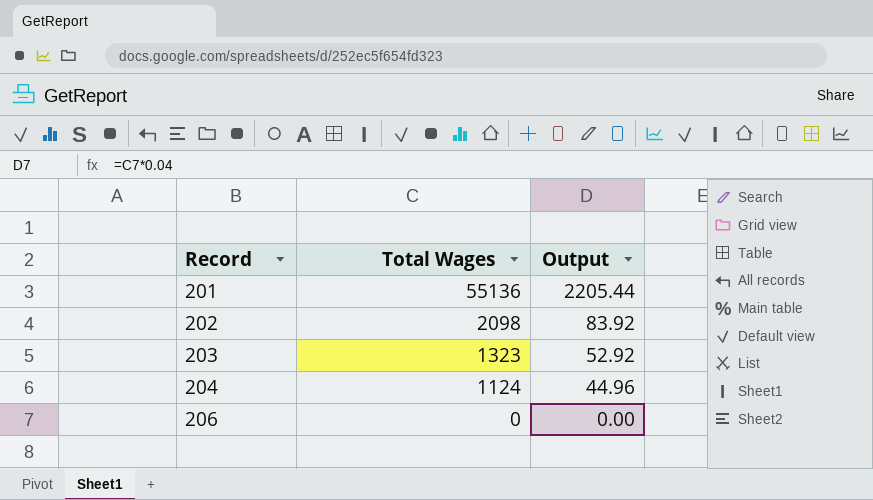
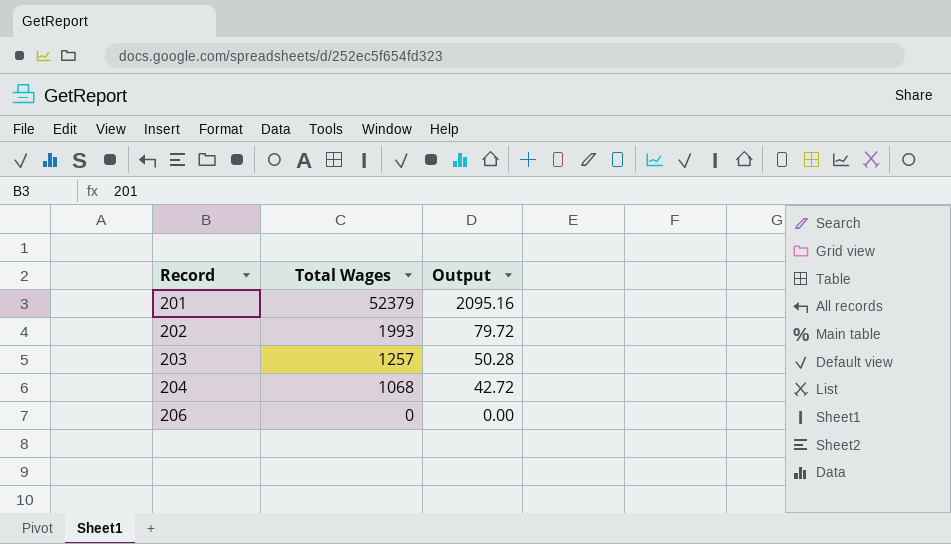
201 | Total Wages: 55136 -> 52379
201 | Output: 2205.44 -> 2095.16
202 | Total Wages: 2098 -> 1993
202 | Output: 83.92 -> 79.72
203 | Total Wages: 1323 -> 1257
203 | Output: 52.92 -> 50.28
204 | Total Wages: 1124 -> 1068
204 | Output: 44.96 -> 42.72

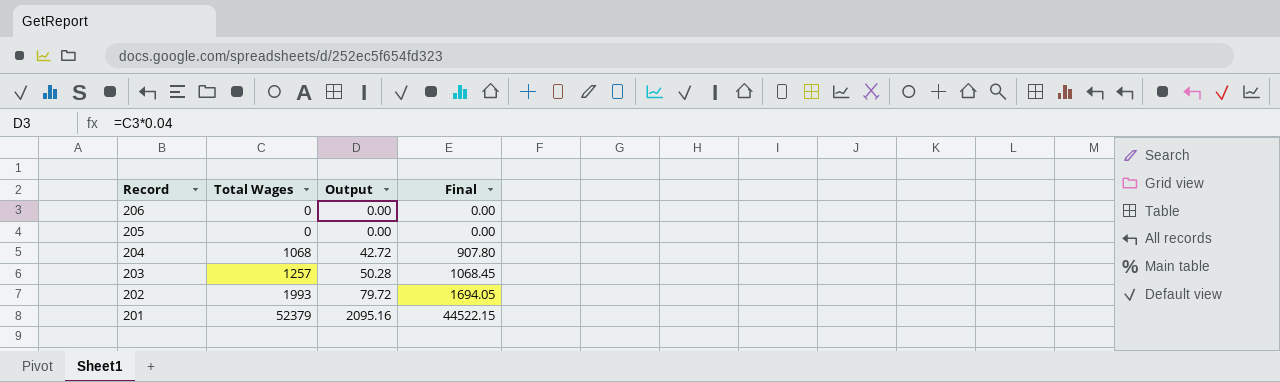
row order: Record ascending -> Record descending
column Final | formula: none -> [Total Wages] * 0.85
row 205: none -> 0 | 0.00 | 0.00

